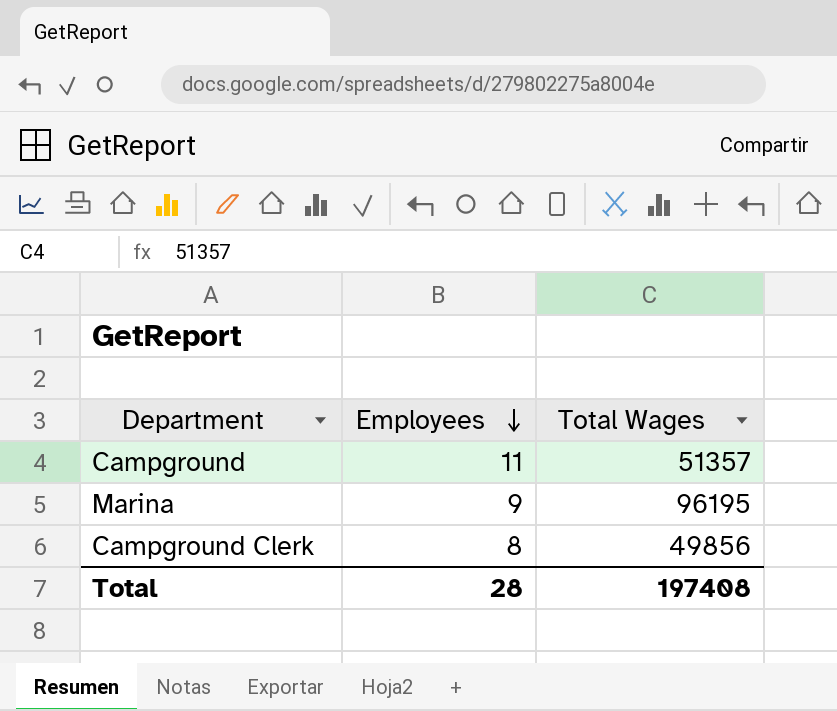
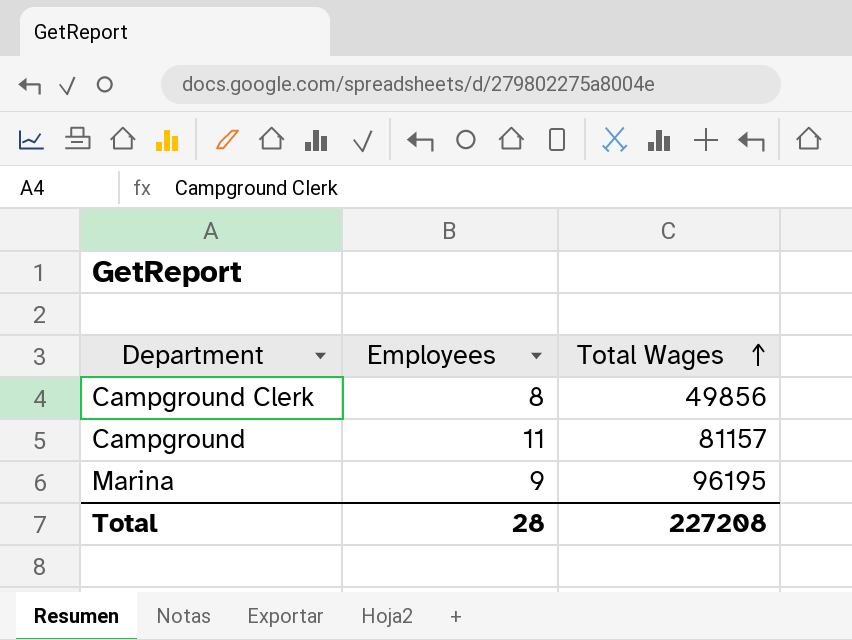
row order: Employees descending -> Total Wages ascending
Campground | Total Wages: 51357 -> 81157
Total | Total Wages: 197408 -> 227208

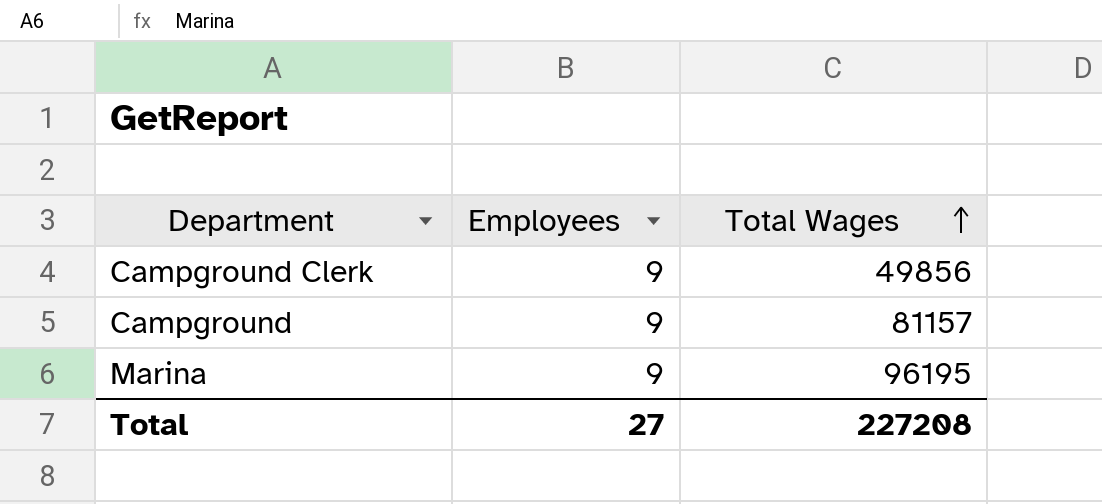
Campground Clerk | Employees: 8 -> 9
Campground | Employees: 11 -> 9
Total | Employees: 28 -> 27

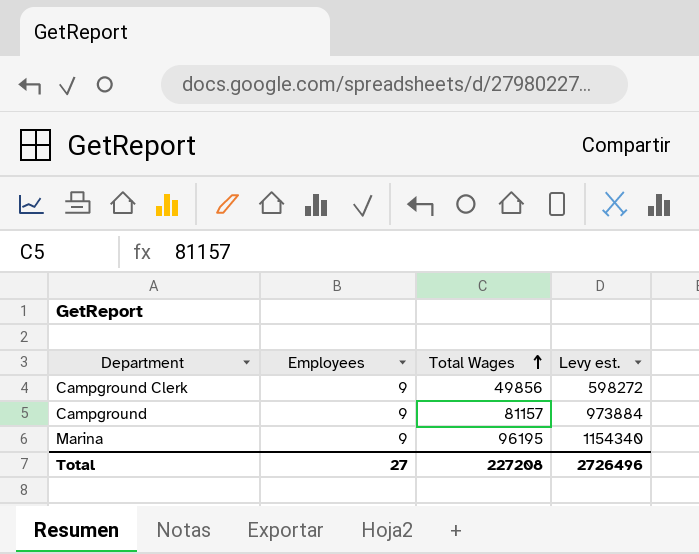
column Levy est. | formula: none -> [Total Wages] * 12

